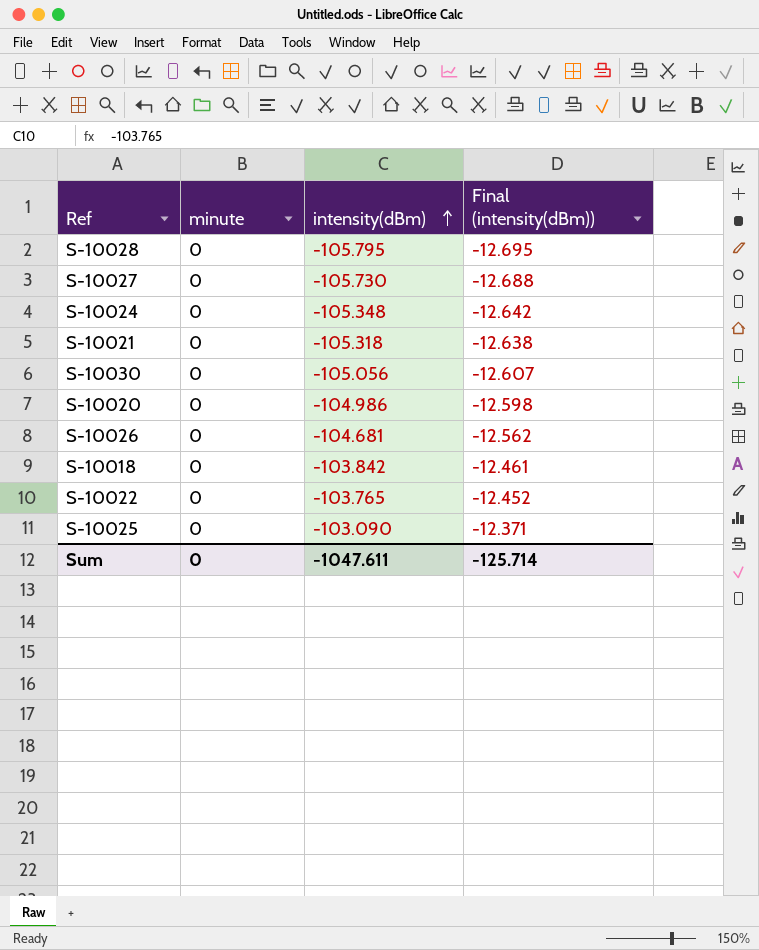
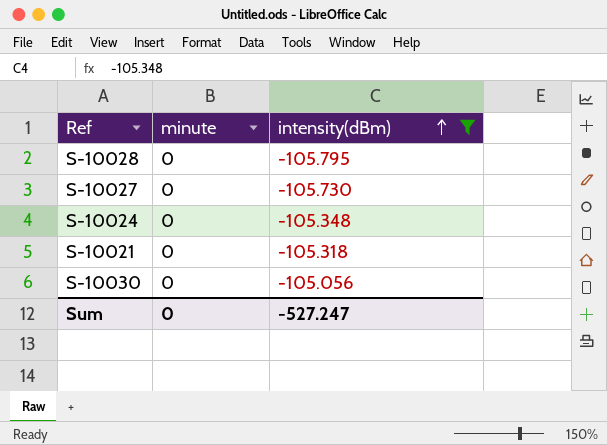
filter: none -> intensity(dBm) <= -105.056
column Final (intensity(dBm)) | formula: [intensity(dBm)] * 0.12 -> none
Sum | intensity(dBm): -1047.611 -> -527.247

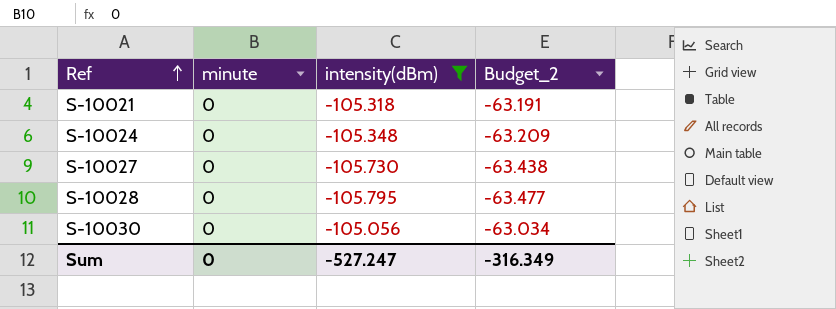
row order: intensity(dBm) ascending -> Ref ascending
column Budget_2 | formula: none -> [intensity(dBm)] * 0.6

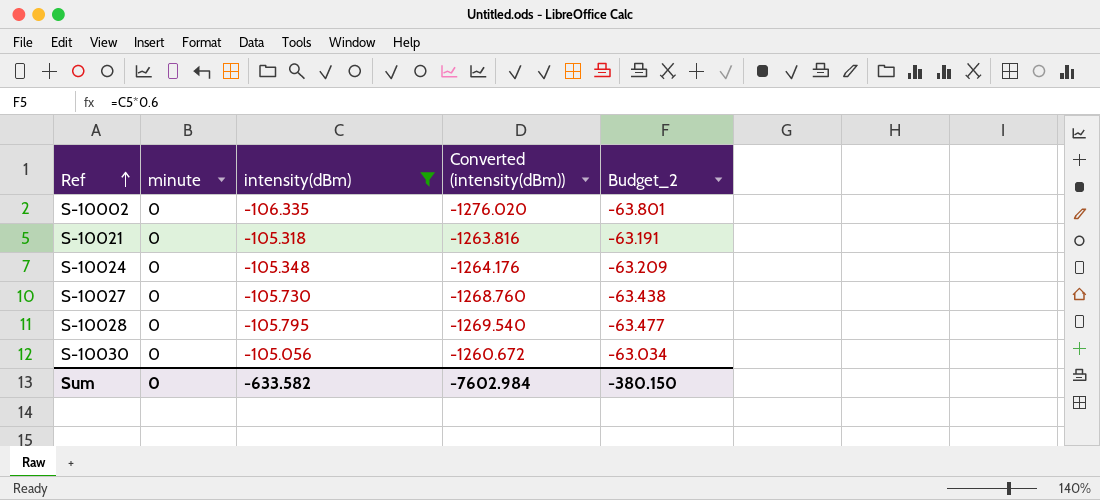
column Converted (intensity(dBm)) | formula: none -> [intensity(dBm)] * 12
row S-10002: none -> 0 | -106.335 | -1276.020 | -63.801
Sum | intensity(dBm): -527.247 -> -633.582
Sum | Budget_2: -316.349 -> -380.150

